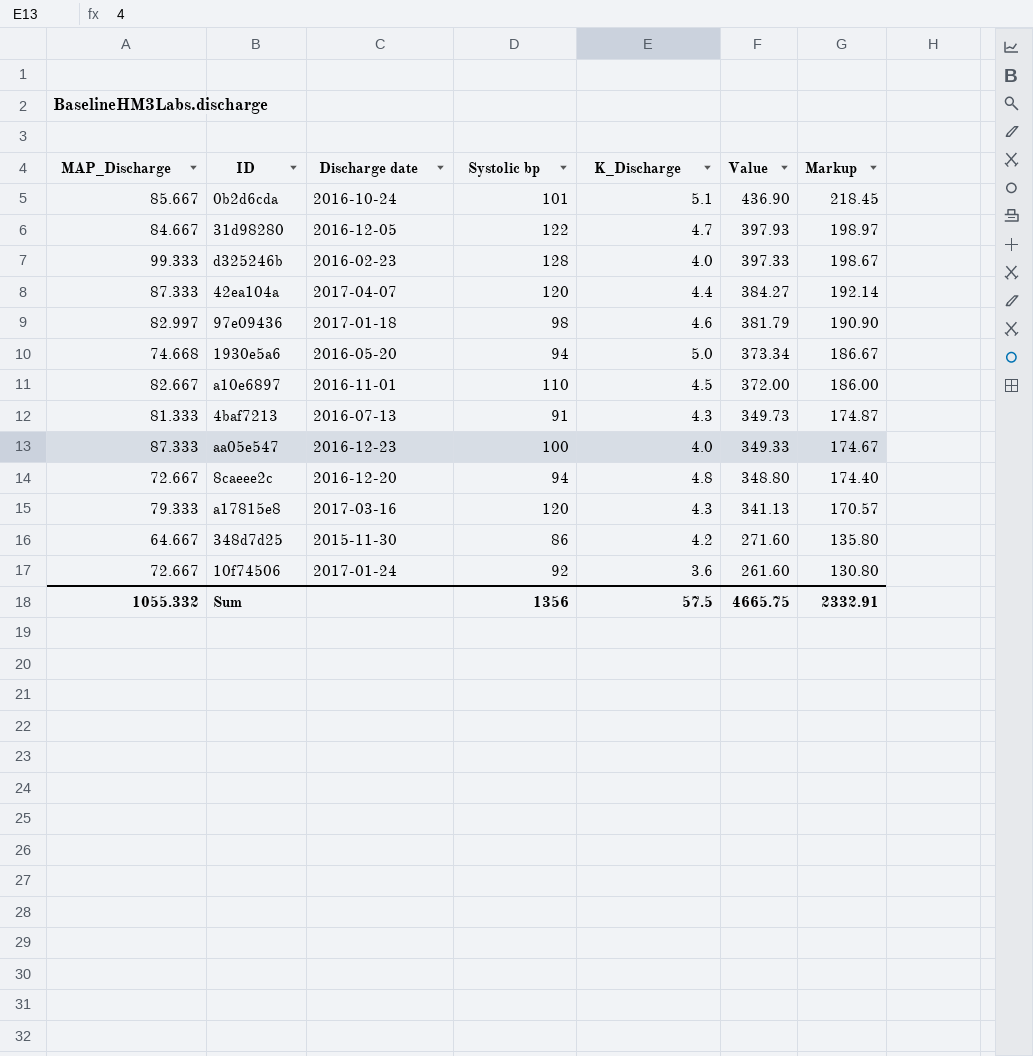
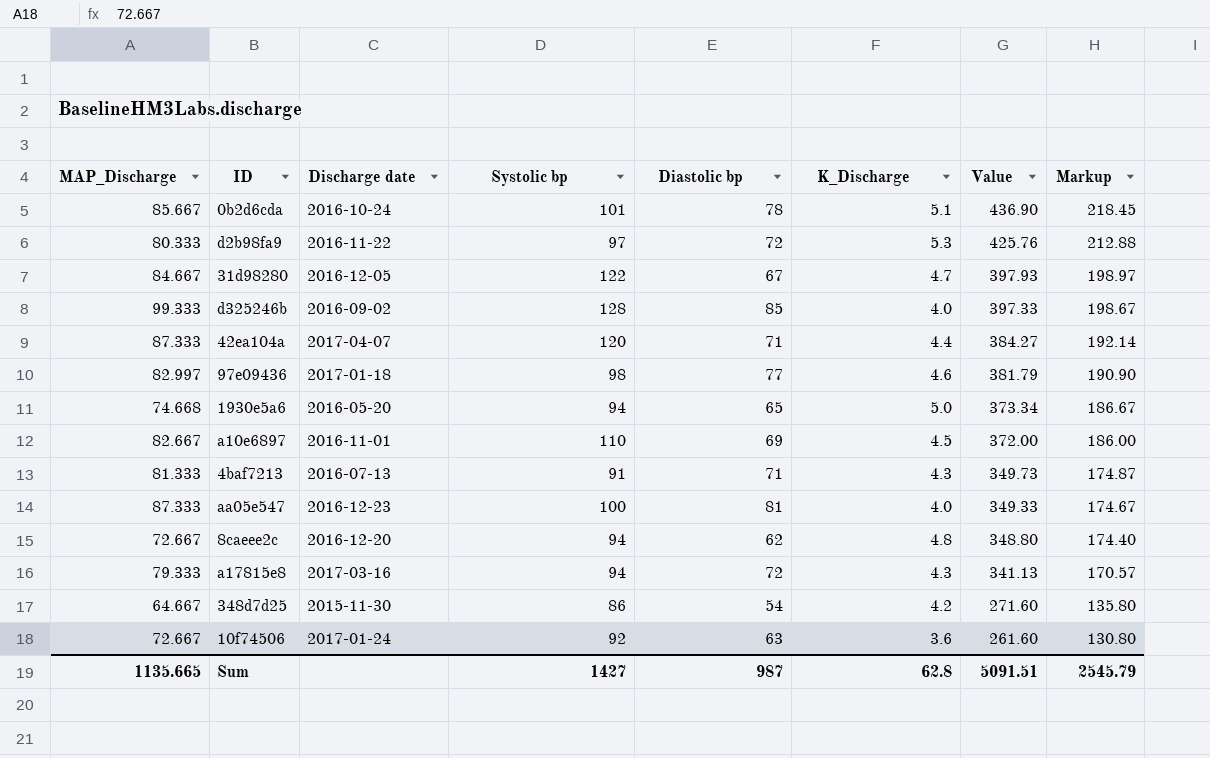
column Diastolic bp | position: none -> 5
row d2b98fa9: none -> 80.333 | 2016-11-22 | 97 | 72 | 5.3 | 425.76 | 212.88
d325246b | Discharge date: 2016-02-23 -> 2016-09-02
a17815e8 | Systolic bp: 120 -> 94
Sum | MAP_Discharge: 1055.332 -> 1135.665
Sum | Systolic bp: 1356 -> 1427
Sum | K_Discharge: 57.5 -> 62.8
Sum | Value: 4665.75 -> 5091.51
Sum | Markup: 2332.91 -> 2545.79

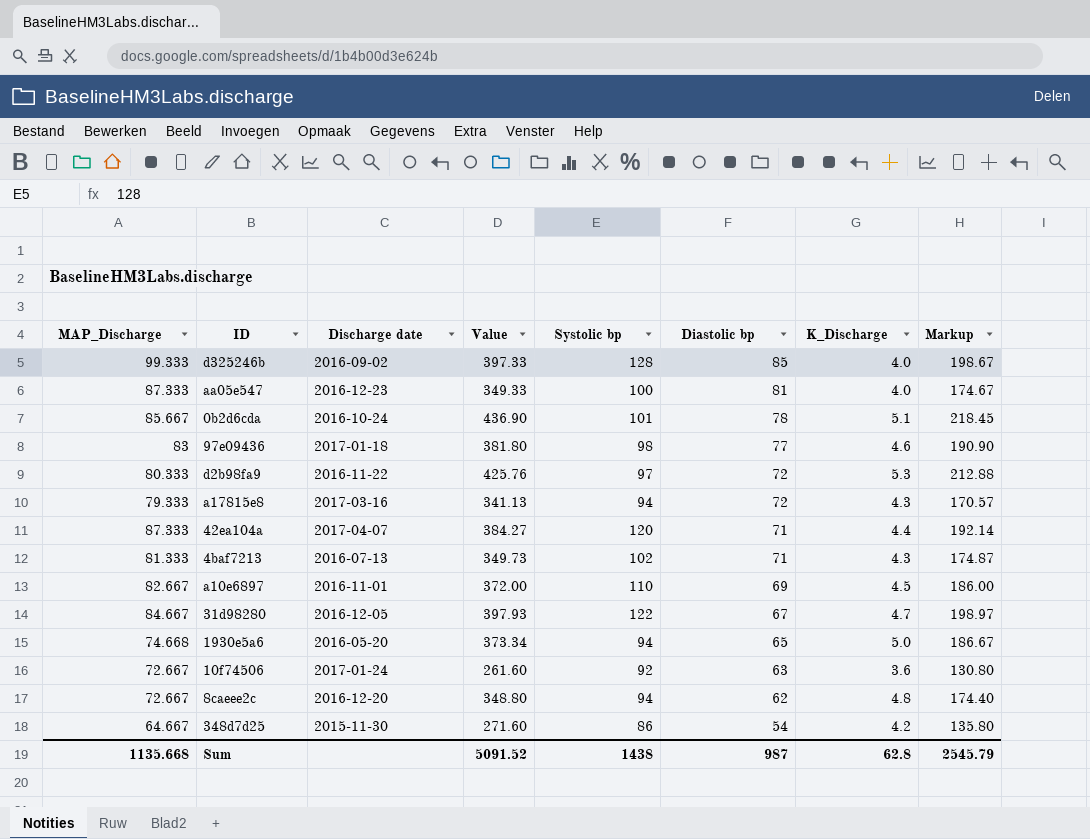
row order: Value descending -> Diastolic bp descending
column Value | position: 7 -> 4
97e09436 | MAP_Discharge: 82.997 -> 83
97e09436 | Value: 381.79 -> 381.80
4baf7213 | Systolic bp: 91 -> 102
Sum | MAP_Discharge: 1135.665 -> 1135.668
Sum | Value: 5091.51 -> 5091.52
Sum | Systolic bp: 1427 -> 1438

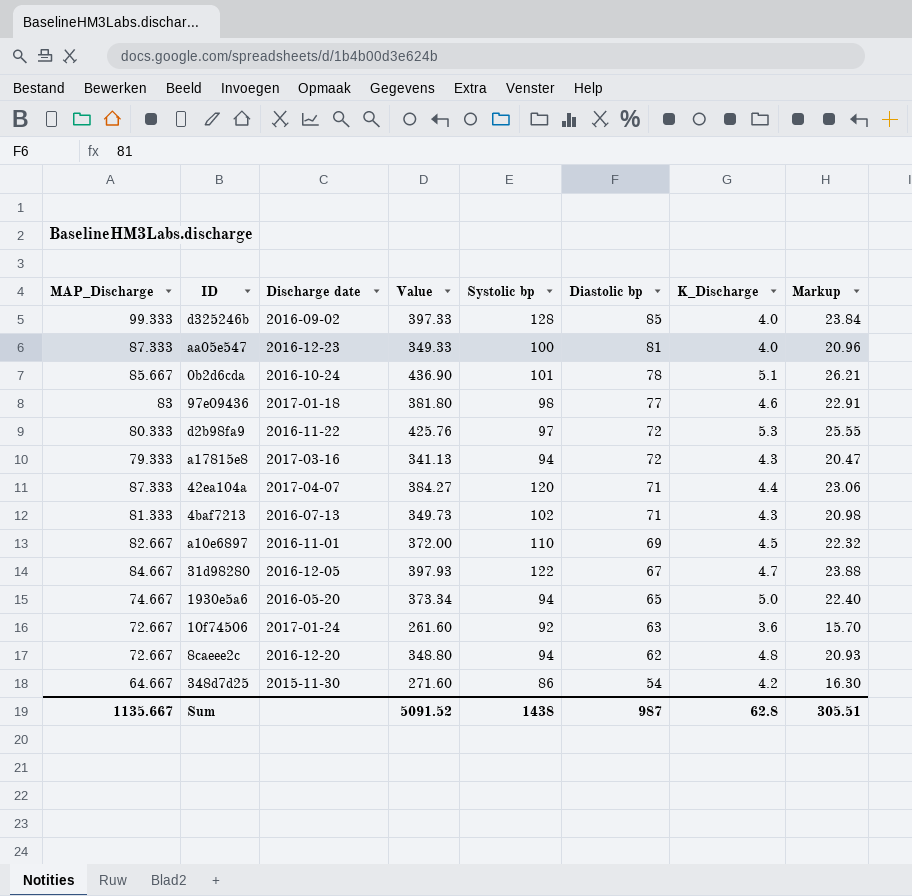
column Markup | formula: [Value] * 0.5 -> [Value] * 0.06
1930e5a6 | MAP_Discharge: 74.668 -> 74.667
Sum | MAP_Discharge: 1135.668 -> 1135.667
Sum | Markup: 2545.79 -> 305.51

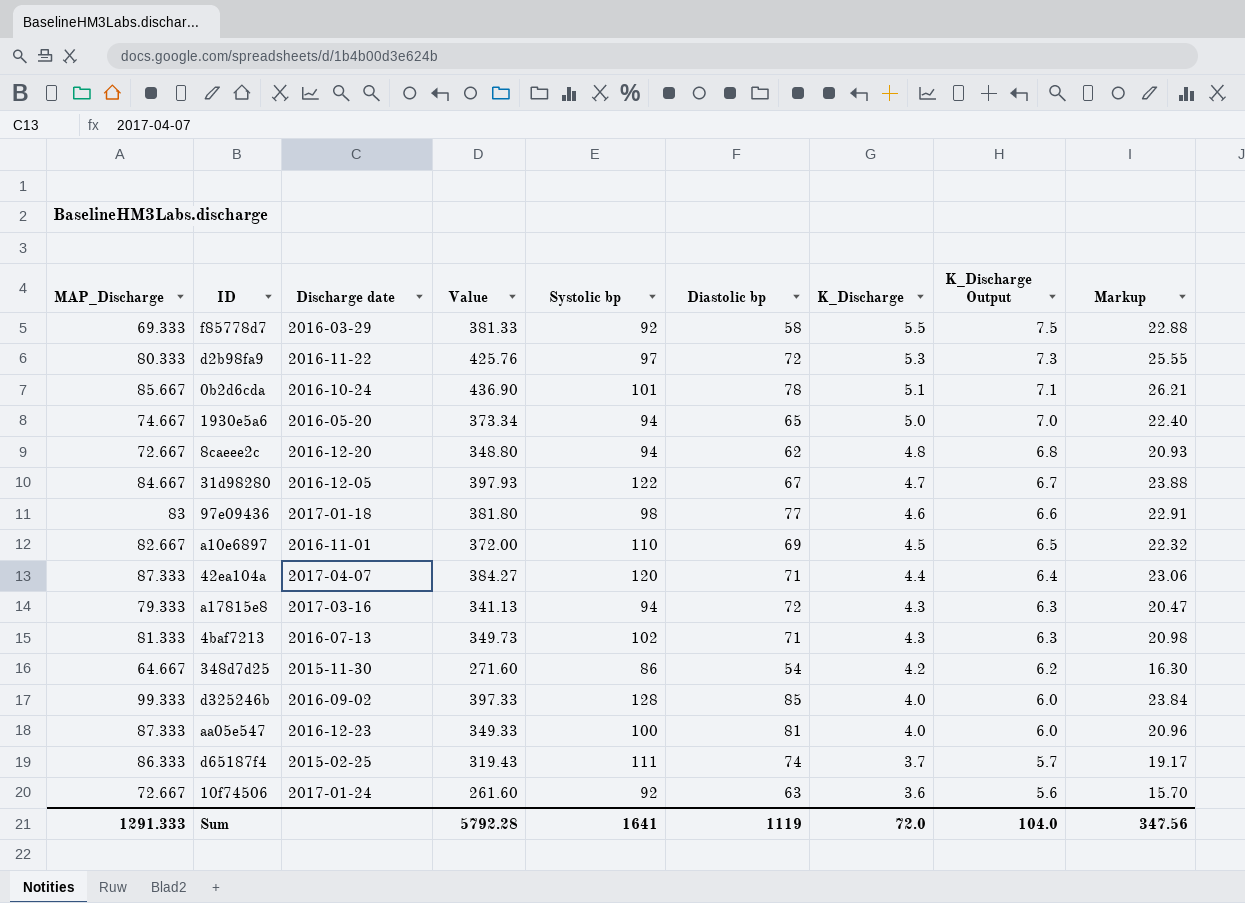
row order: Diastolic bp descending -> K_Discharge descending
column K_Discharge Output | formula: none -> [K_Discharge] + 2
row f85778d7: none -> 69.333 | 2016-03-29 | 381.33 | 92 | 58 | 5.5 | 7.5 | 22.88
row d65187f4: none -> 86.333 | 2015-02-25 | 319.43 | 111 | 74 | 3.7 | 5.7 | 19.17
Sum | MAP_Discharge: 1135.667 -> 1291.333
Sum | Value: 5091.52 -> 5792.28
Sum | Systolic bp: 1438 -> 1641
Sum | Diastolic bp: 987 -> 1119
Sum | K_Discharge: 62.8 -> 72.0
Sum | Markup: 305.51 -> 347.56

